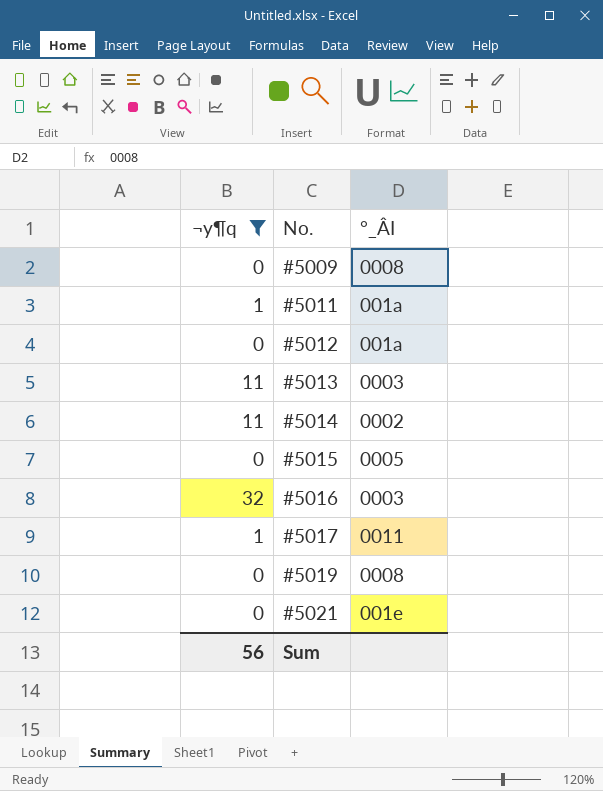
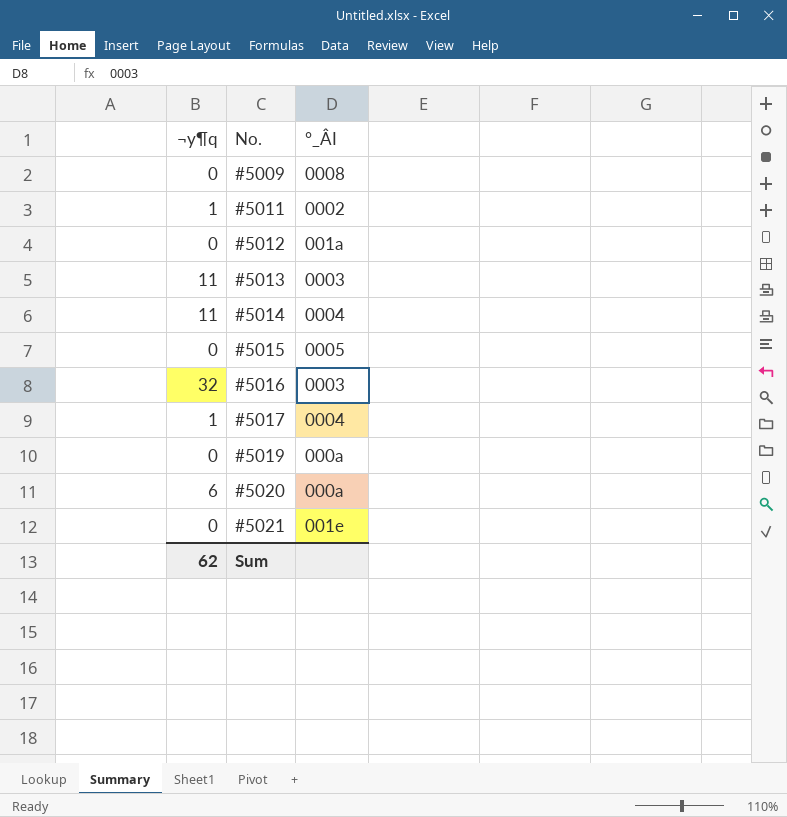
filter: ¬y¶q != 6 -> none
#5011 | °_ÂI: 001a -> 0002
#5014 | °_ÂI: 0002 -> 0004
#5017 | °_ÂI: 0011 -> 0004
#5019 | °_ÂI: 0008 -> 000a
Sum | ¬y¶q: 56 -> 62

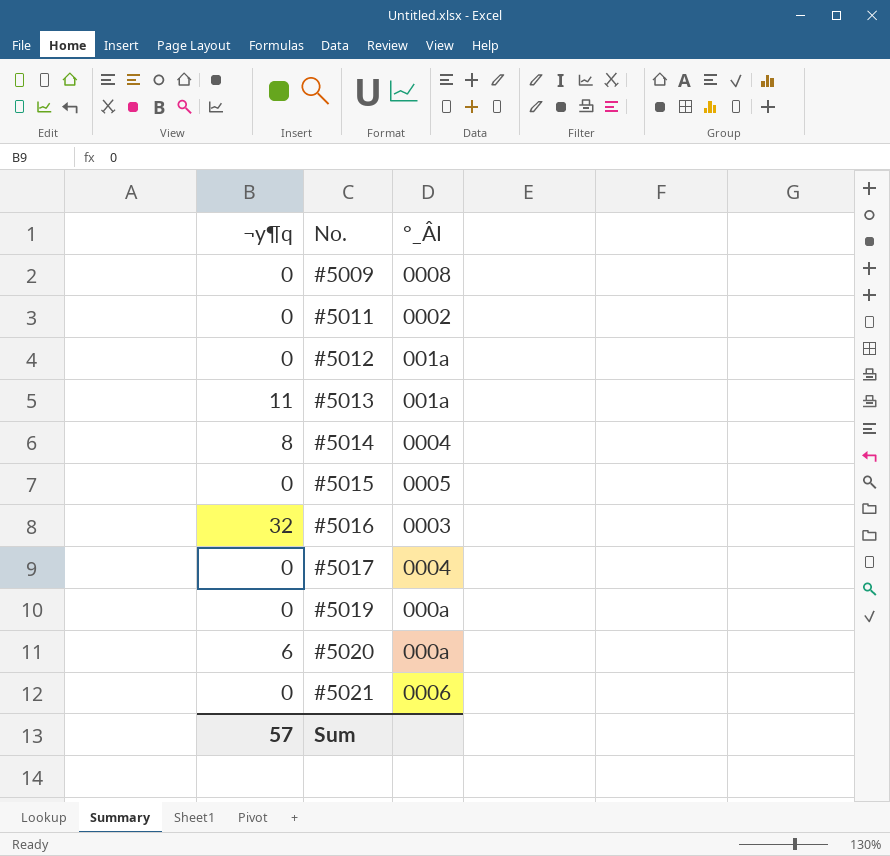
#5011 | ¬y¶q: 1 -> 0
#5013 | °_ÂI: 0003 -> 001a
#5014 | ¬y¶q: 11 -> 8
#5017 | ¬y¶q: 1 -> 0
#5021 | °_ÂI: 001e -> 0006
Sum | ¬y¶q: 62 -> 57

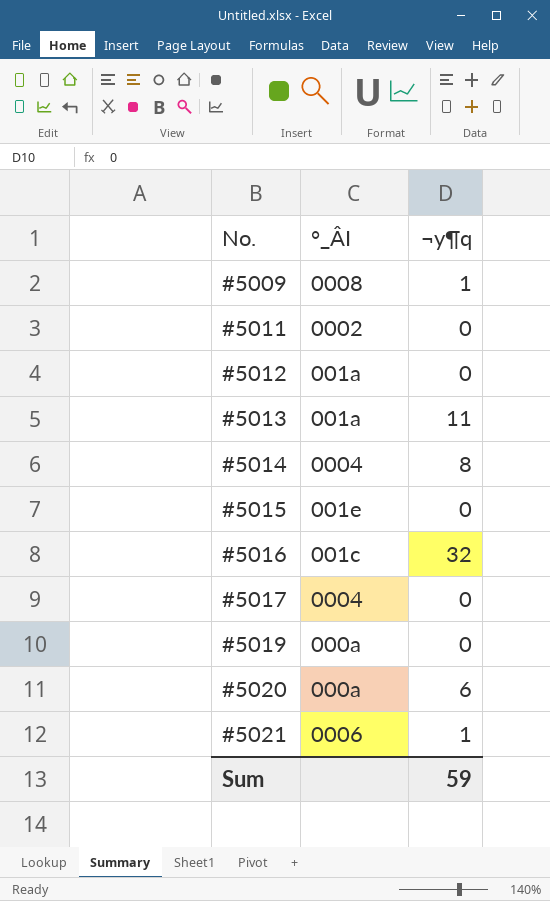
column ¬y¶q | position: 1 -> 3
#5009 | ¬y¶q: 0 -> 1
#5015 | °_ÂI: 0005 -> 001e
#5016 | °_ÂI: 0003 -> 001c
#5021 | ¬y¶q: 0 -> 1
Sum | ¬y¶q: 57 -> 59

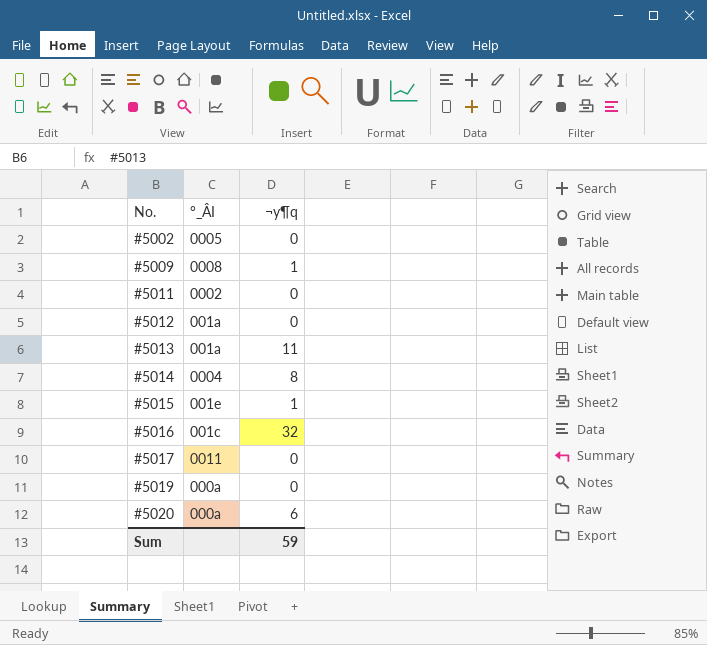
row #5021: 0006 | 1 -> none
row #5002: none -> 0005 | 0
#5015 | ¬y¶q: 0 -> 1
#5017 | °_ÂI: 0004 -> 0011

